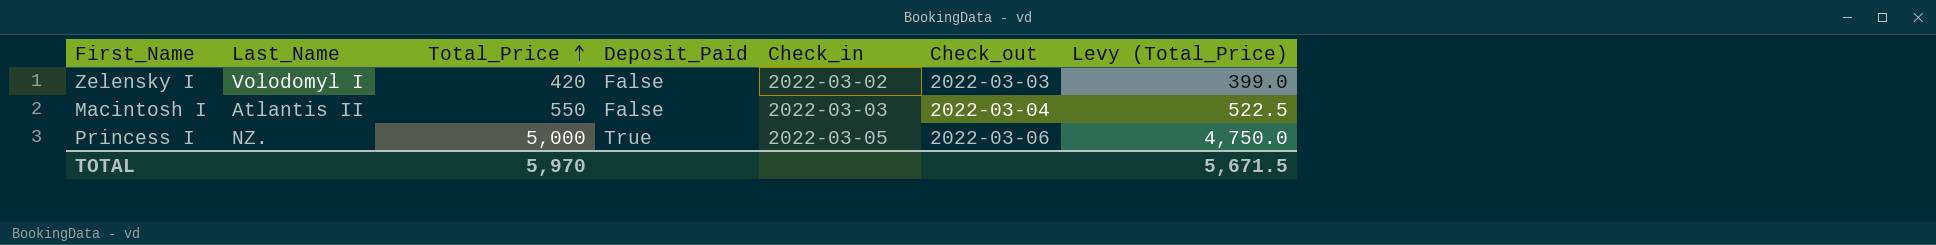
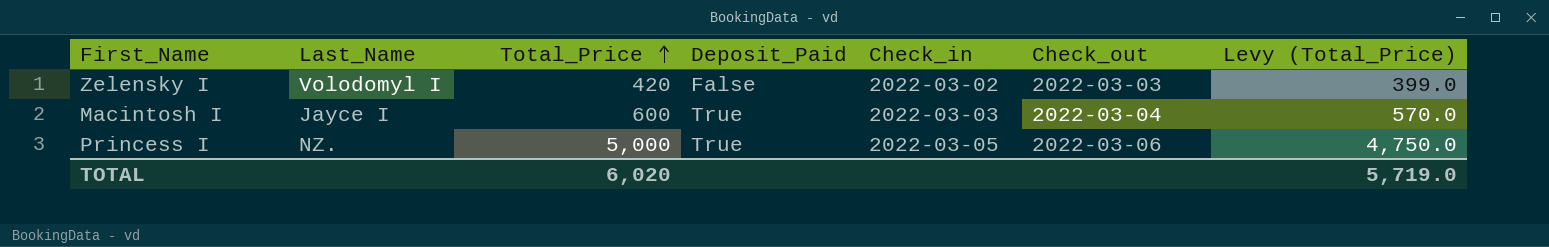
Macintosh I | Last_Name: Atlantis II -> Jayce I
Macintosh I | Total_Price: 550 -> 600
Macintosh I | Deposit_Paid: False -> True
Macintosh I | Levy (Total_Price): 522.5 -> 570.0
TOTAL | Total_Price: 5,970 -> 6,020
TOTAL | Levy (Total_Price): 5,671.5 -> 5,719.0

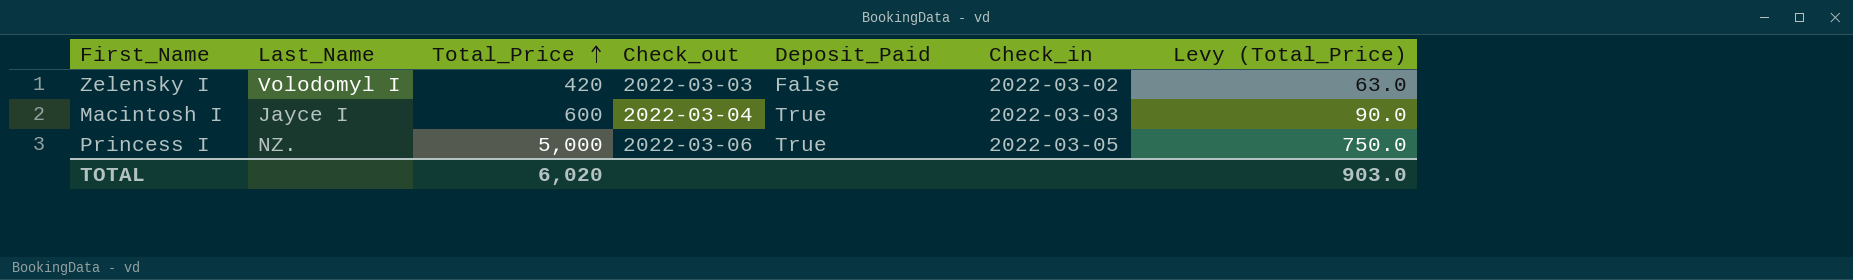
column Check_out | position: 6 -> 4
column Levy (Total_Price) | formula: [Total_Price] * 0.95 -> [Total_Price] * 0.15
TOTAL | Levy (Total_Price): 5,719.0 -> 903.0

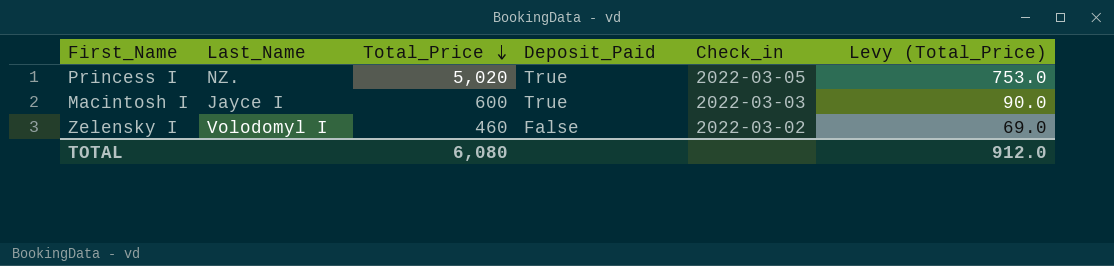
row order: Total_Price ascending -> Total_Price descending
column Check_out | position: 4 -> none
Princess I | Total_Price: 5,000 -> 5,020
Princess I | Levy (Total_Price): 750.0 -> 753.0
Zelensky I | Total_Price: 420 -> 460
Zelensky I | Levy (Total_Price): 63.0 -> 69.0
TOTAL | Total_Price: 6,020 -> 6,080
TOTAL | Levy (Total_Price): 903.0 -> 912.0

